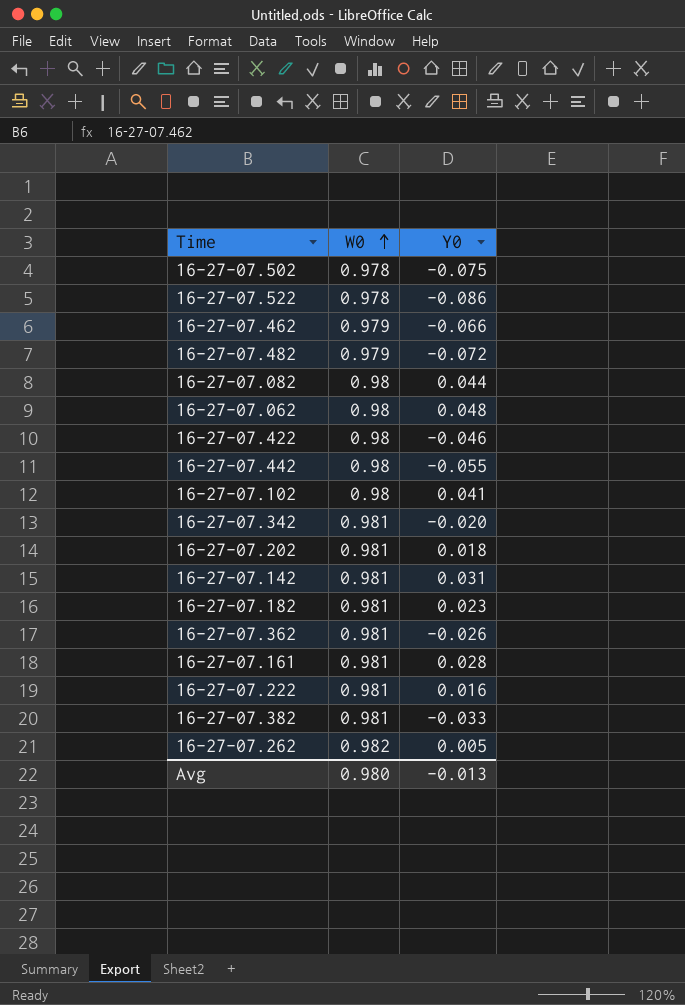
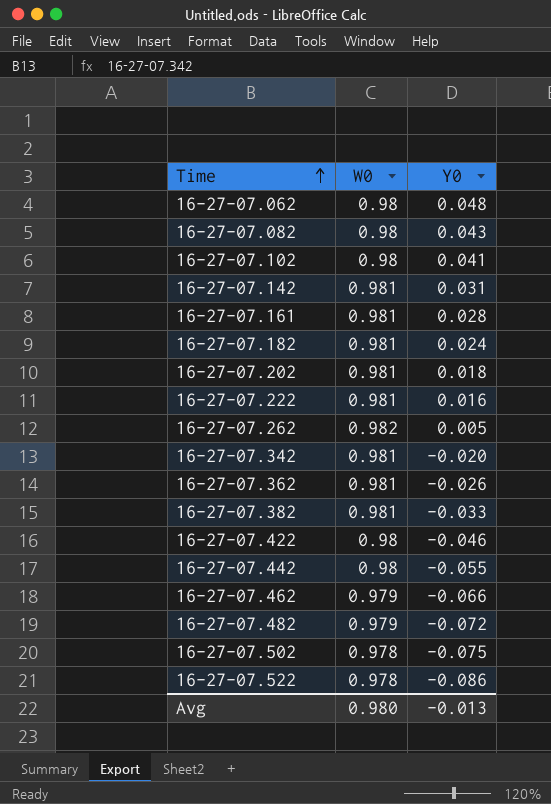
row order: W0 ascending -> Time ascending
16-27-07.082 | Y0: 0.044 -> 0.043
16-27-07.182 | Y0: 0.023 -> 0.024

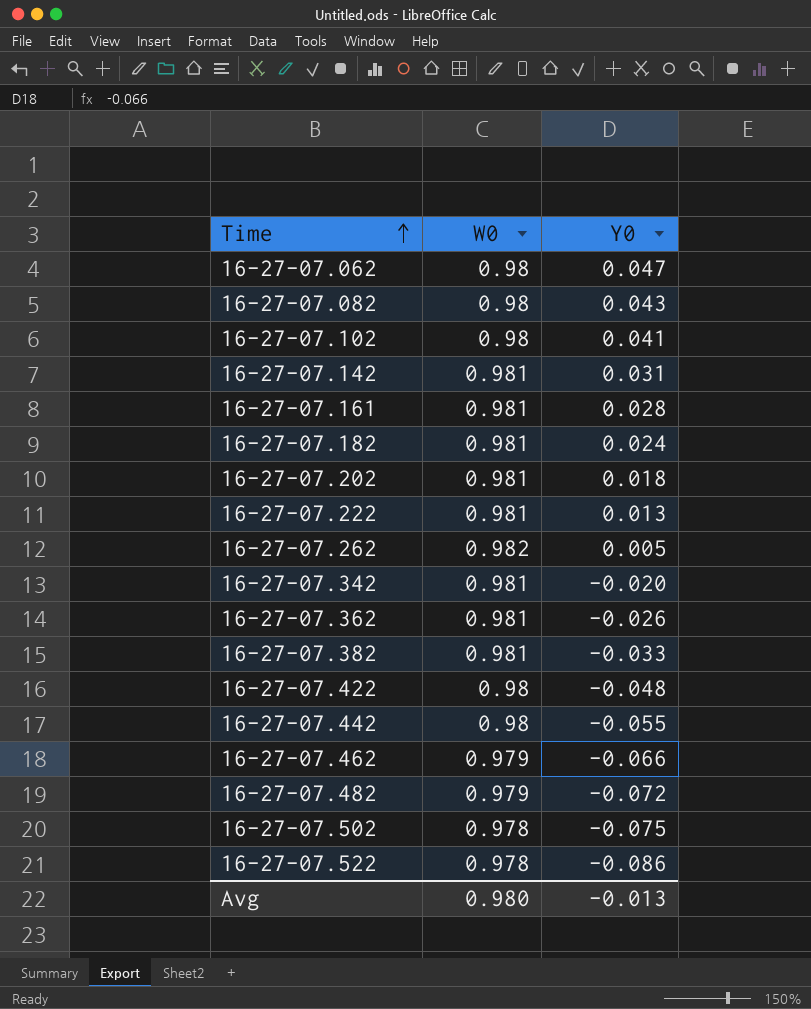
16-27-07.062 | Y0: 0.048 -> 0.047
16-27-07.222 | Y0: 0.016 -> 0.013
16-27-07.422 | Y0: -0.046 -> -0.048

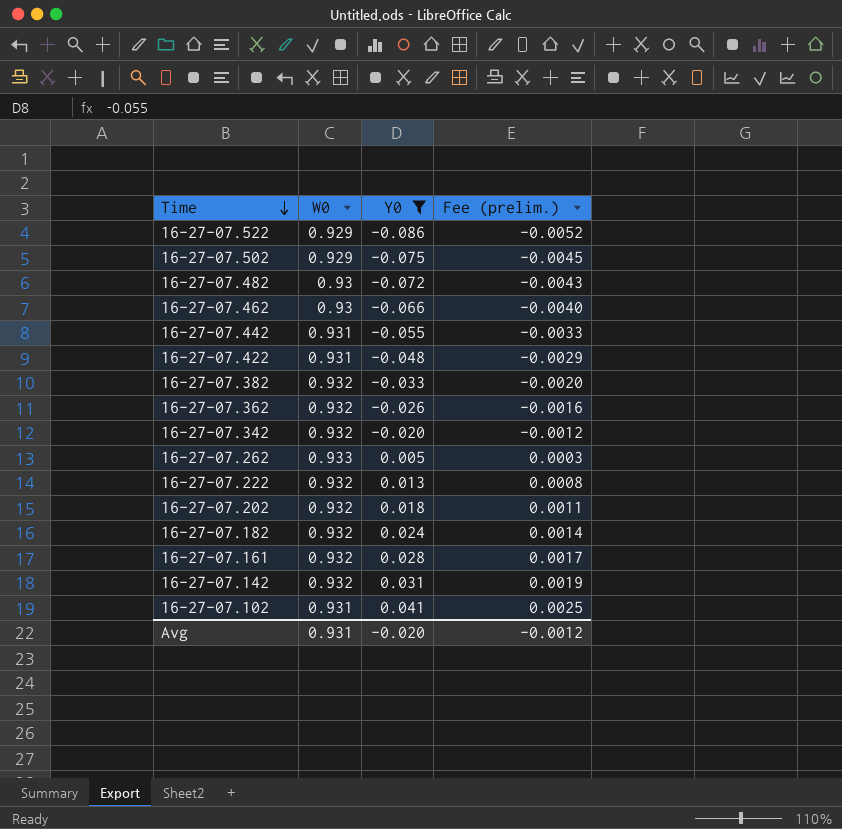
filter: none -> Y0 <= 0.041
row order: Time ascending -> Time descending
column Fee (prelim.) | formula: none -> [Y0] * 0.06
16-27-07.522 | W0: 0.978 -> 0.929
16-27-07.502 | W0: 0.978 -> 0.929
16-27-07.482 | W0: 0.979 -> 0.93
16-27-07.462 | W0: 0.979 -> 0.93
16-27-07.442 | W0: 0.98 -> 0.931
16-27-07.422 | W0: 0.98 -> 0.931
16-27-07.382 | W0: 0.981 -> 0.932
16-27-07.362 | W0: 0.981 -> 0.932
16-27-07.342 | W0: 0.981 -> 0.932
16-27-07.262 | W0: 0.982 -> 0.933
16-27-07.222 | W0: 0.981 -> 0.932
16-27-07.202 | W0: 0.981 -> 0.932
16-27-07.182 | W0: 0.981 -> 0.932
16-27-07.161 | W0: 0.981 -> 0.932
16-27-07.142 | W0: 0.981 -> 0.932
16-27-07.102 | W0: 0.98 -> 0.931
Avg | W0: 0.980 -> 0.931
Avg | Y0: -0.013 -> -0.020

